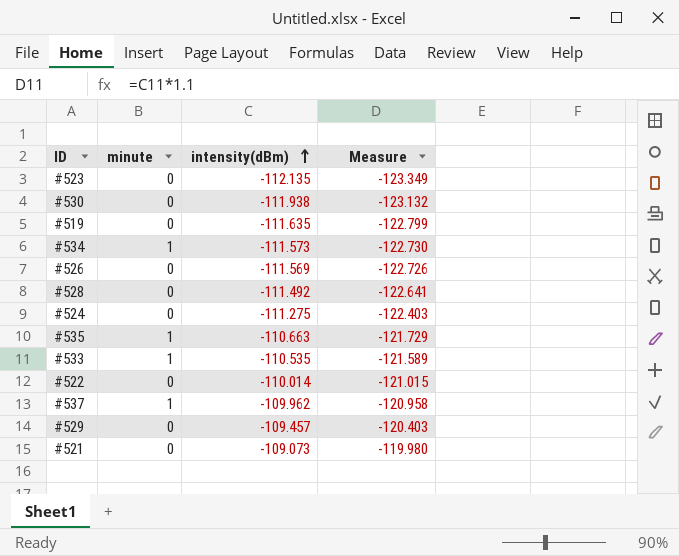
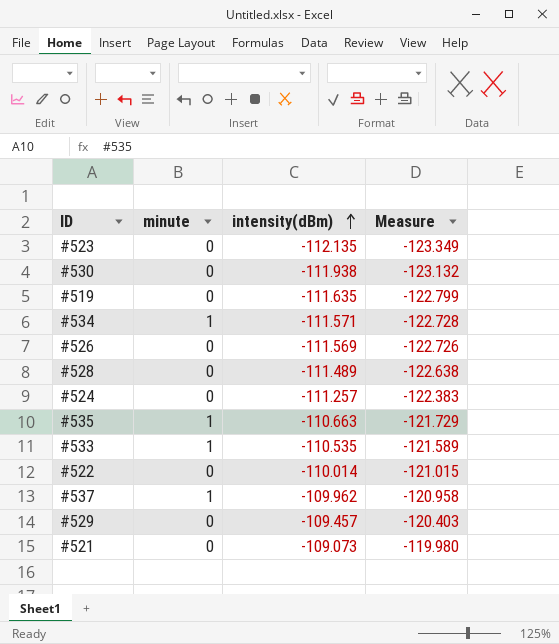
#534 | intensity(dBm): -111.573 -> -111.571
#534 | Measure: -122.730 -> -122.728
#528 | intensity(dBm): -111.492 -> -111.489
#528 | Measure: -122.641 -> -122.638
#524 | intensity(dBm): -111.275 -> -111.257
#524 | Measure: -122.403 -> -122.383

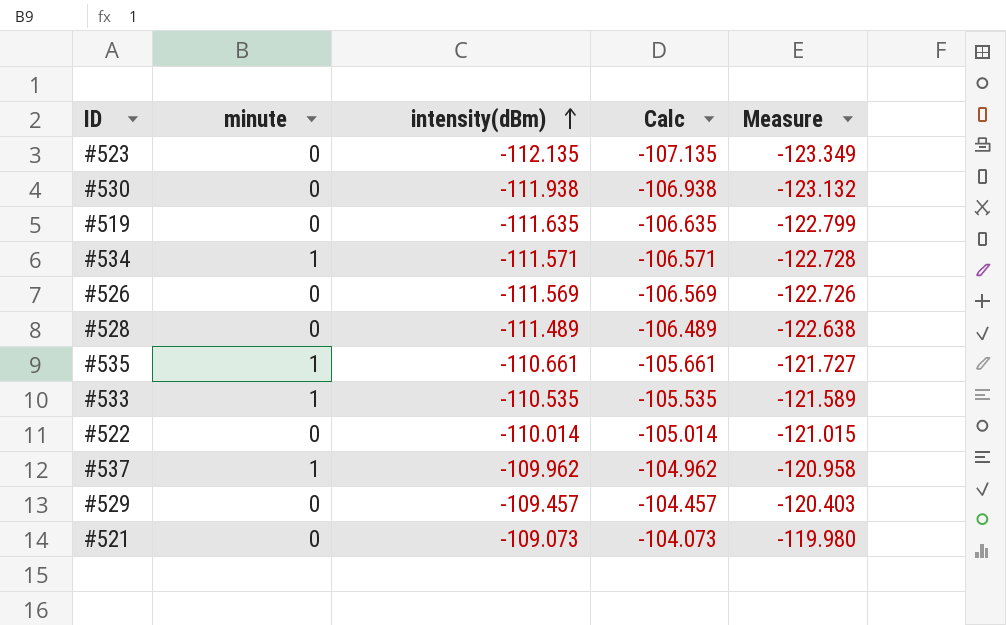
column Calc | formula: none -> [intensity(dBm)] + 5
row #524: 0 | -111.257 | -122.383 -> none
#535 | intensity(dBm): -110.663 -> -110.661
#535 | Measure: -121.729 -> -121.727

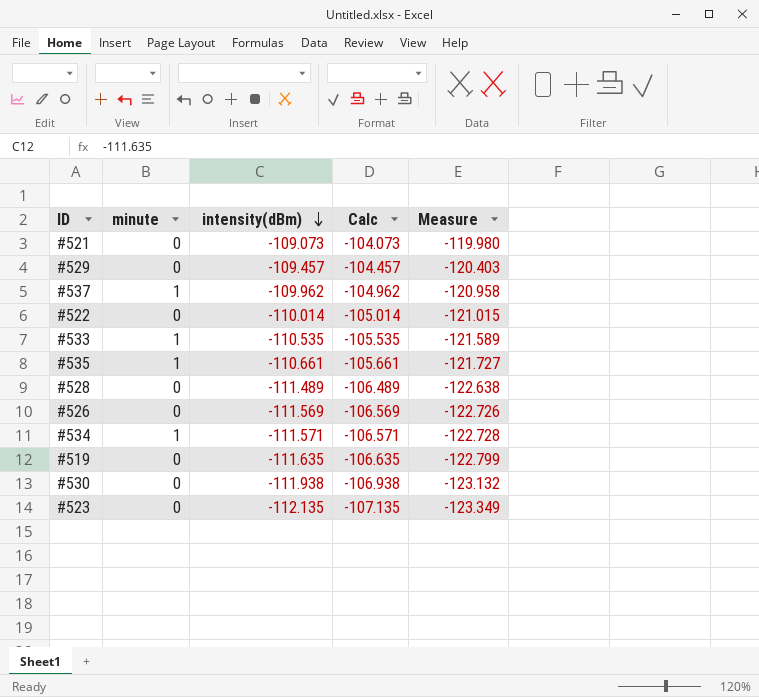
row order: intensity(dBm) ascending -> intensity(dBm) descending

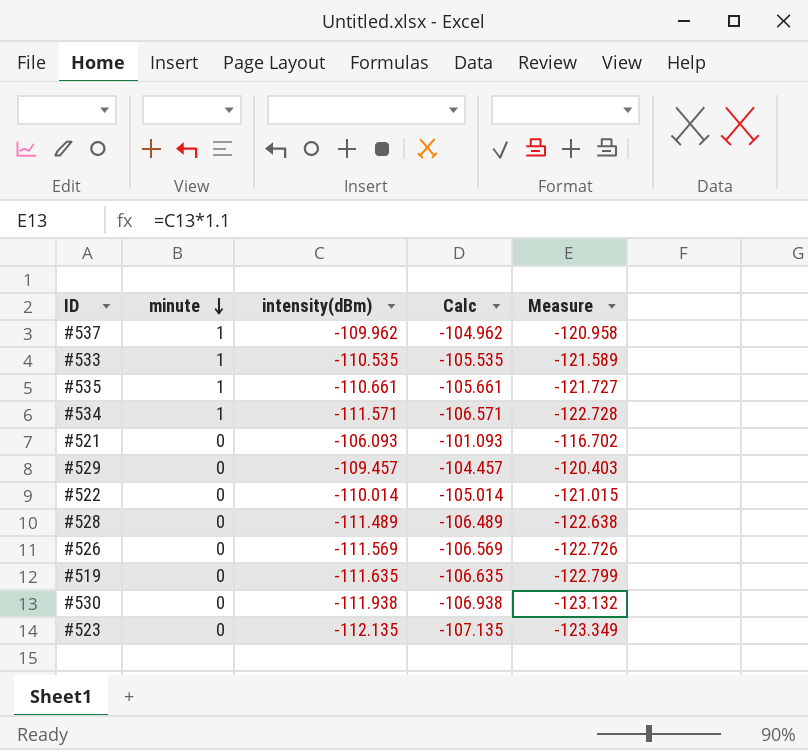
row order: intensity(dBm) descending -> minute descending
#521 | intensity(dBm): -109.073 -> -106.093
#521 | Calc: -104.073 -> -101.093
#521 | Measure: -119.980 -> -116.702

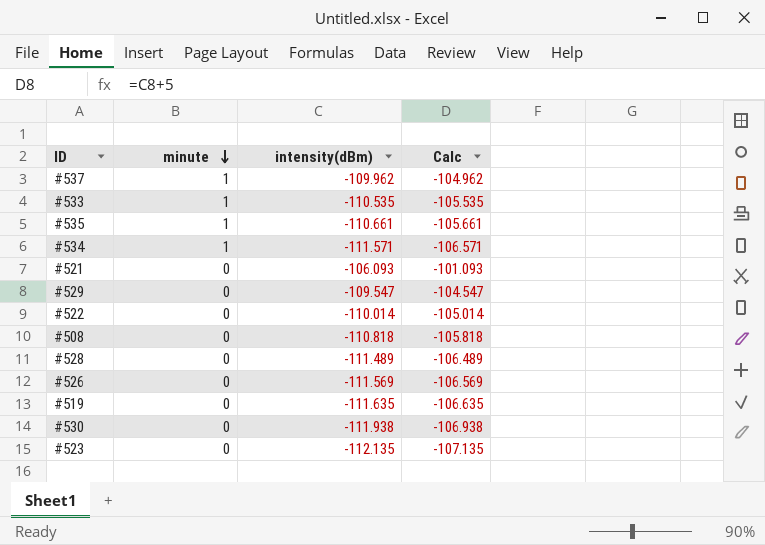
column Measure | formula: [intensity(dBm)] * 1.1 -> none
#529 | intensity(dBm): -109.457 -> -109.547
#529 | Calc: -104.457 -> -104.547
row #508: none -> 0 | -110.818 | -105.818

